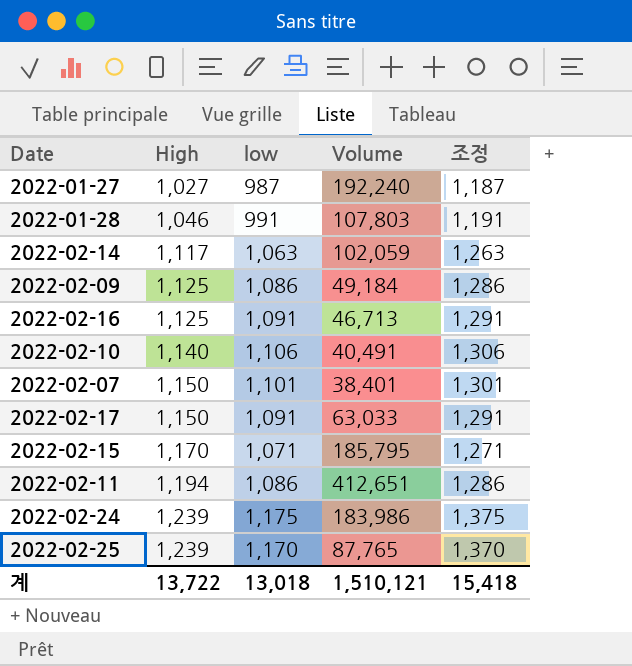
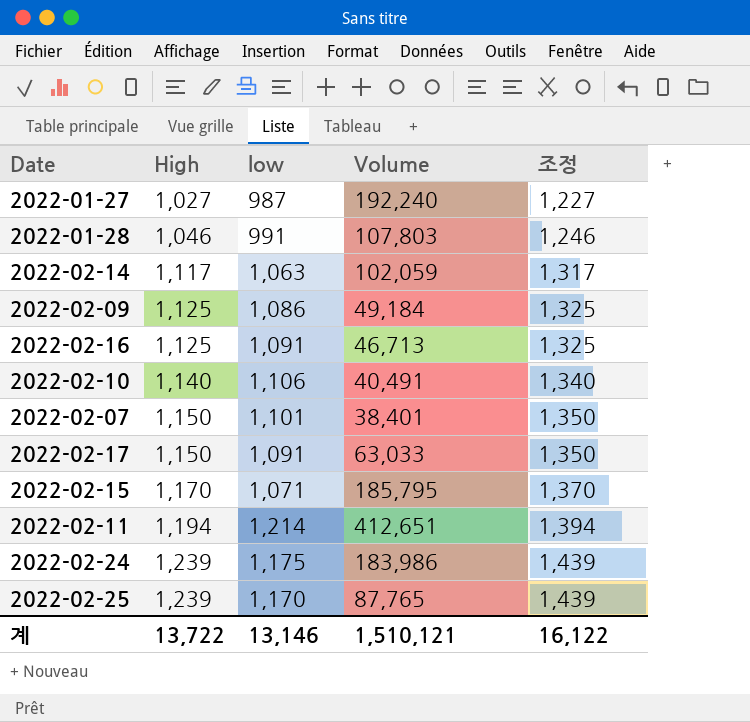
column 조정 | formula: [low] + 200 -> [High] + 200
2022-02-11 | low: 1,086 -> 1,214
계 | low: 13,018 -> 13,146
계 | 조정: 15,418 -> 16,122

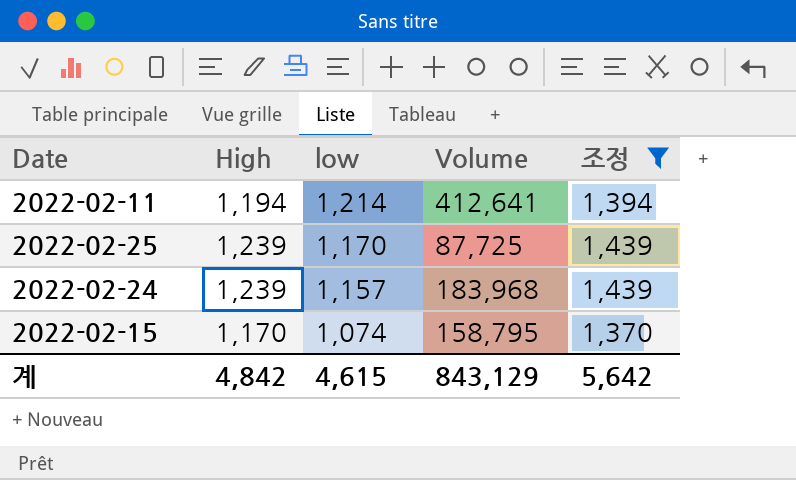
filter: none -> 조정 >= 1,370
row order: High ascending -> low descending
2022-02-11 | Volume: 412,651 -> 412,641
2022-02-25 | Volume: 87,765 -> 87,725
2022-02-24 | low: 1,175 -> 1,157
2022-02-24 | Volume: 183,986 -> 183,968
2022-02-15 | low: 1,071 -> 1,074
2022-02-15 | Volume: 185,795 -> 158,795
계 | High: 13,722 -> 4,842
계 | low: 13,146 -> 4,615
계 | Volume: 1,510,121 -> 843,129
계 | 조정: 16,122 -> 5,642

